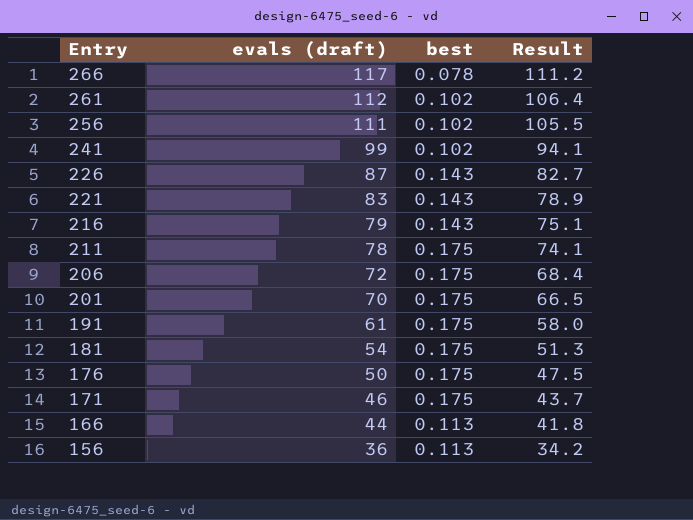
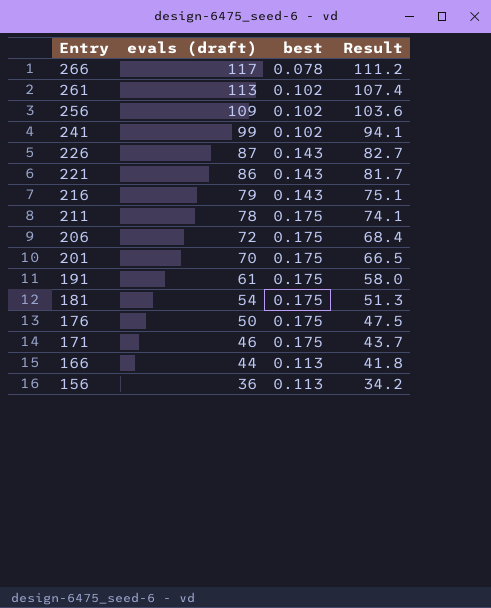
261 | evals (draft): 112 -> 113
261 | Result: 106.4 -> 107.4
256 | evals (draft): 111 -> 109
256 | Result: 105.5 -> 103.6
221 | evals (draft): 83 -> 86
221 | Result: 78.9 -> 81.7

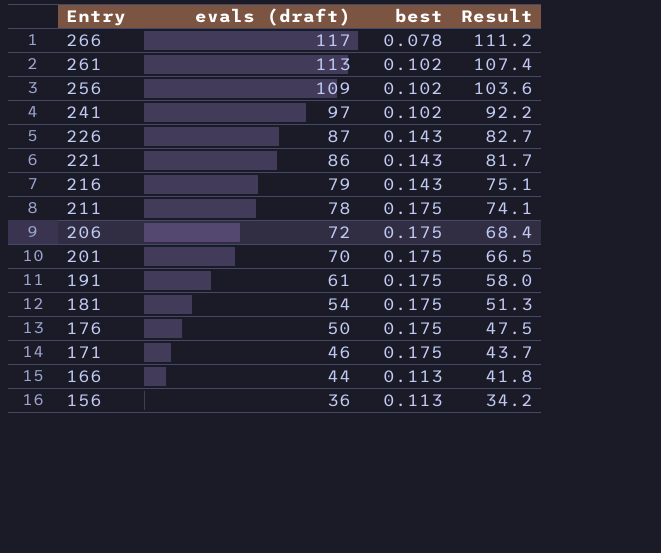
241 | evals (draft): 99 -> 97
241 | Result: 94.1 -> 92.2

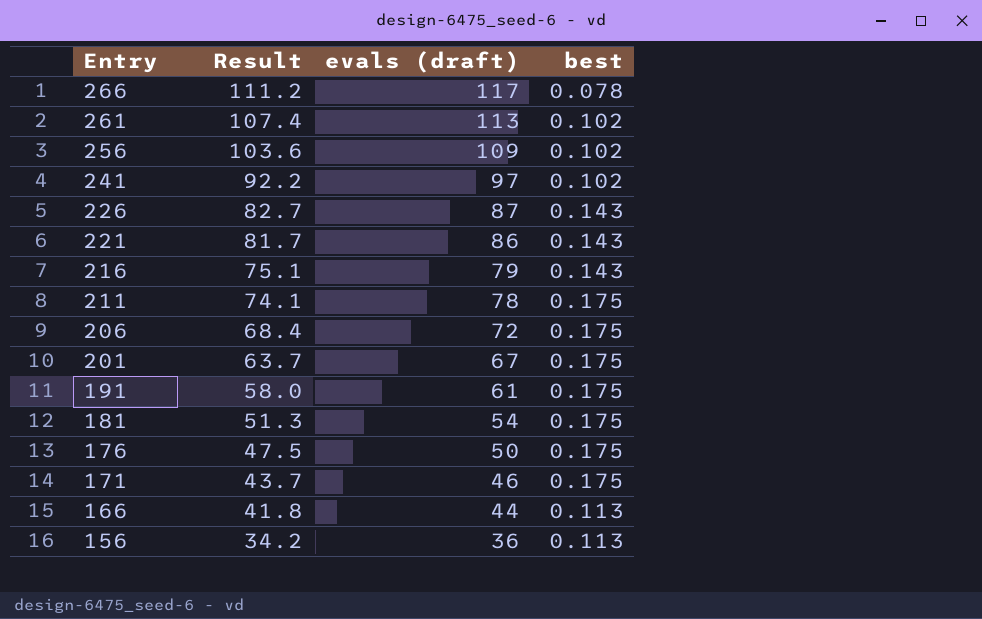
column Result | position: 4 -> 2
201 | Result: 66.5 -> 63.7
201 | evals (draft): 70 -> 67

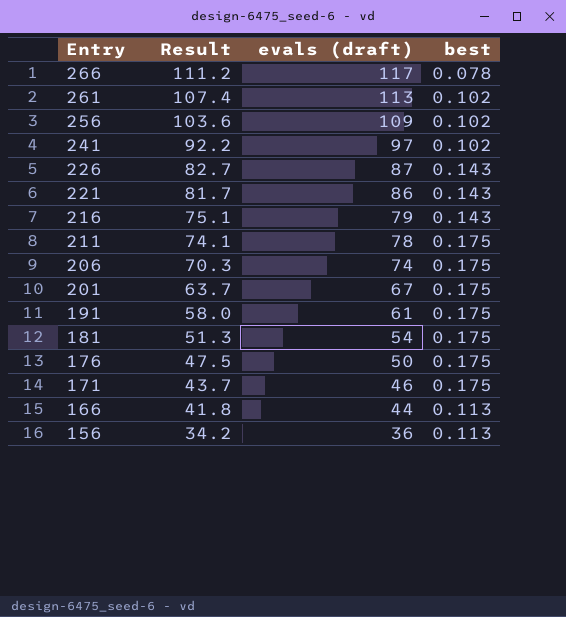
206 | Result: 68.4 -> 70.3
206 | evals (draft): 72 -> 74

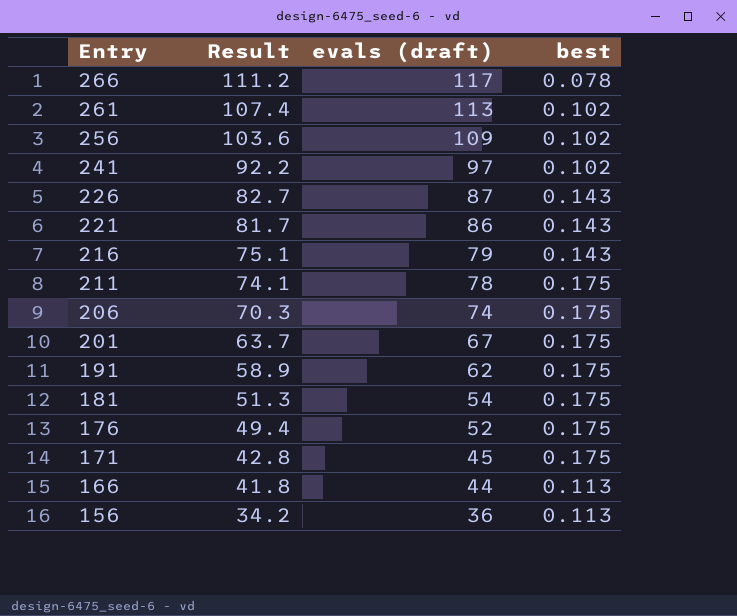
191 | Result: 58.0 -> 58.9
191 | evals (draft): 61 -> 62
176 | Result: 47.5 -> 49.4
176 | evals (draft): 50 -> 52
171 | Result: 43.7 -> 42.8
171 | evals (draft): 46 -> 45

